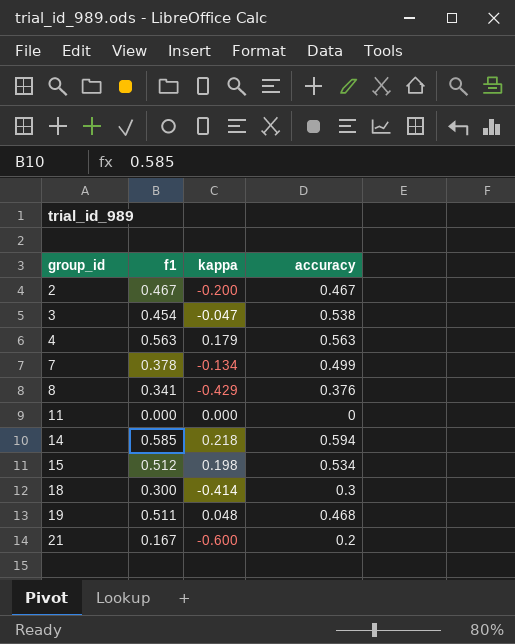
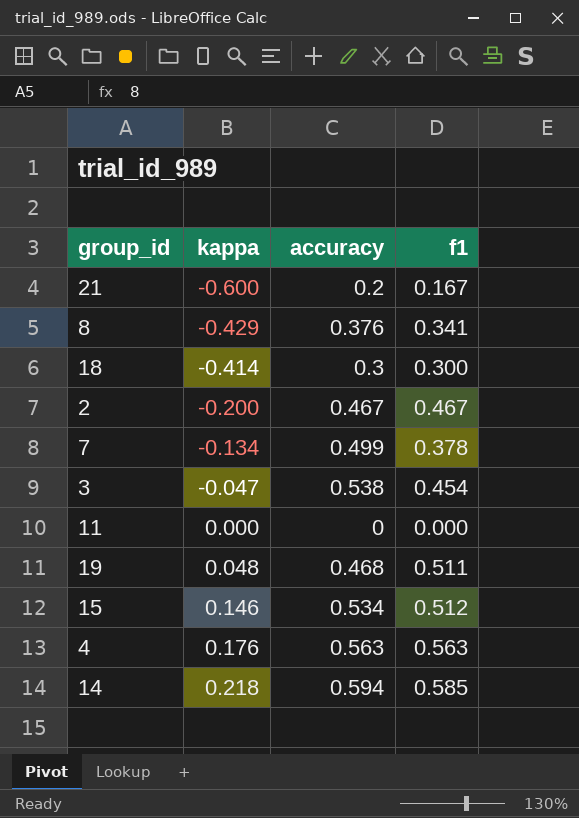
row order: group_id ascending -> kappa ascending
column f1 | position: 2 -> 4
15 | kappa: 0.198 -> 0.146
4 | kappa: 0.179 -> 0.176

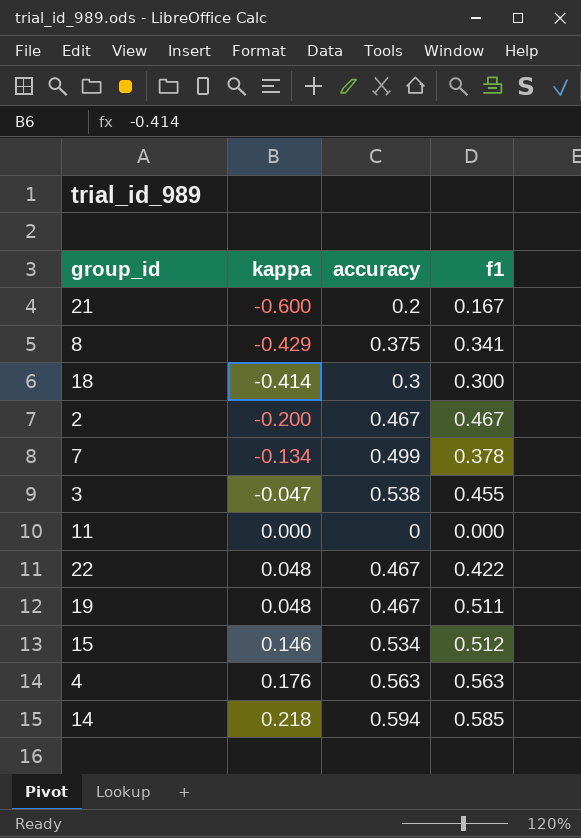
8 | accuracy: 0.376 -> 0.375
3 | f1: 0.454 -> 0.455
row 22: none -> 0.048 | 0.467 | 0.422
19 | accuracy: 0.468 -> 0.467

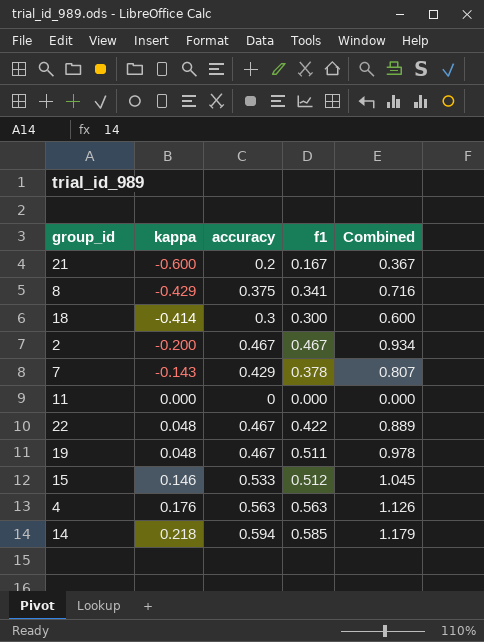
column Combined | formula: none -> [accuracy] + [f1]
row 3: -0.047 | 0.538 | 0.455 -> none
7 | kappa: -0.134 -> -0.143
7 | accuracy: 0.499 -> 0.429
15 | accuracy: 0.534 -> 0.533

